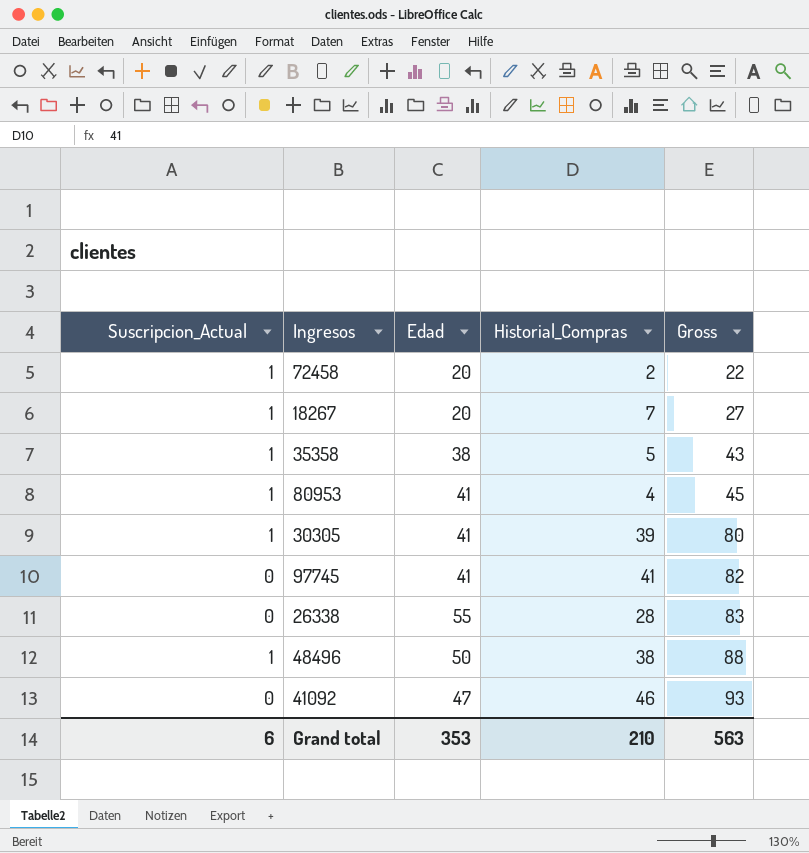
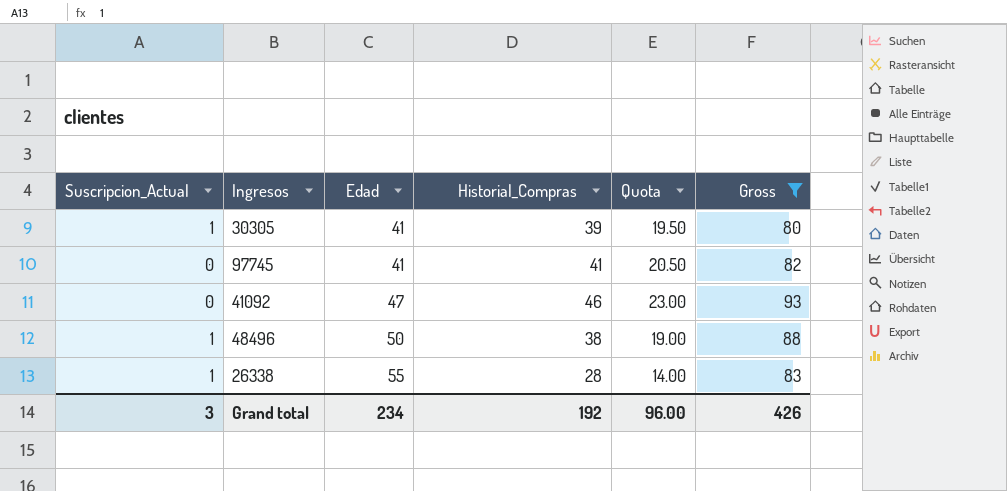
filter: none -> Gross >= 80
row order: Gross ascending -> Edad ascending
column Quota | formula: none -> [Historial_Compras] * 0.5
26338 | Suscripcion_Actual: 0 -> 1
Grand total | Suscripcion_Actual: 6 -> 3
Grand total | Edad: 353 -> 234
Grand total | Historial_Compras: 210 -> 192
Grand total | Gross: 563 -> 426

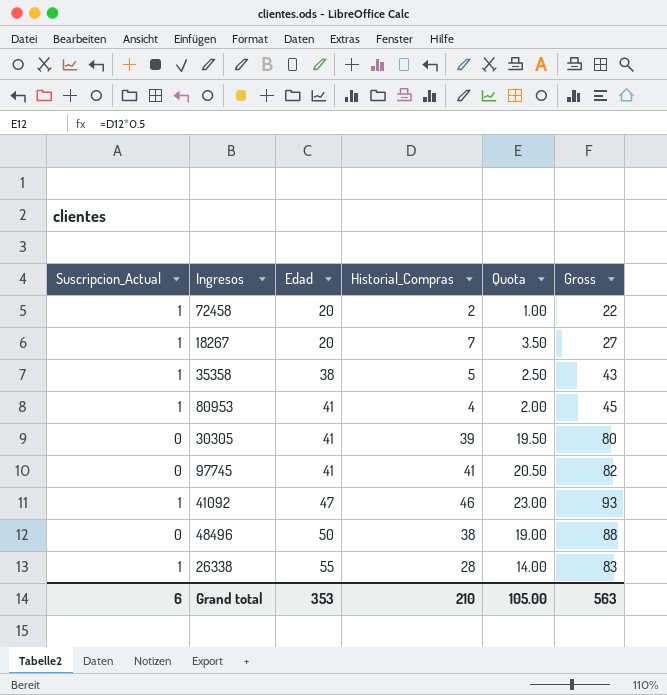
filter: Gross >= 80 -> none
30305 | Suscripcion_Actual: 1 -> 0
41092 | Suscripcion_Actual: 0 -> 1
48496 | Suscripcion_Actual: 1 -> 0
Grand total | Suscripcion_Actual: 3 -> 6
Grand total | Edad: 234 -> 353
Grand total | Historial_Compras: 192 -> 210
Grand total | Quota: 96.00 -> 105.00
Grand total | Gross: 426 -> 563

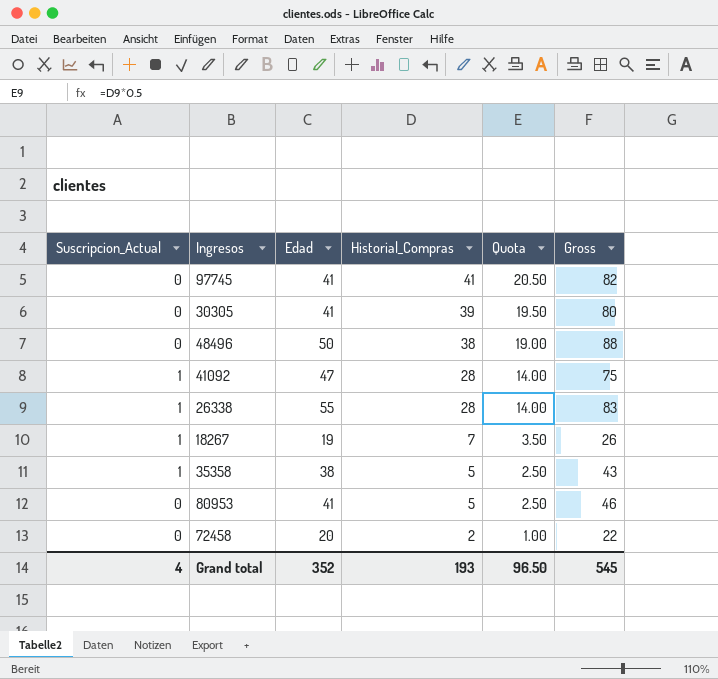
row order: Edad ascending -> Historial_Compras descending
41092 | Historial_Compras: 46 -> 28
41092 | Quota: 23.00 -> 14.00
41092 | Gross: 93 -> 75
18267 | Edad: 20 -> 19
18267 | Gross: 27 -> 26
80953 | Suscripcion_Actual: 1 -> 0
80953 | Historial_Compras: 4 -> 5
80953 | Quota: 2.00 -> 2.50
80953 | Gross: 45 -> 46
72458 | Suscripcion_Actual: 1 -> 0
Grand total | Suscripcion_Actual: 6 -> 4
Grand total | Edad: 353 -> 352
Grand total | Historial_Compras: 210 -> 193
Grand total | Quota: 105.00 -> 96.50
Grand total | Gross: 563 -> 545

